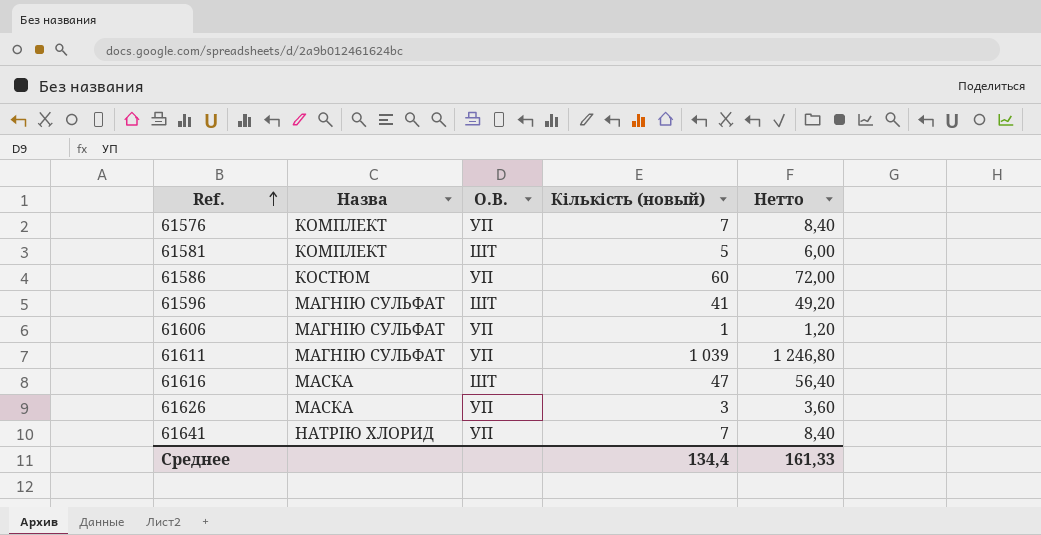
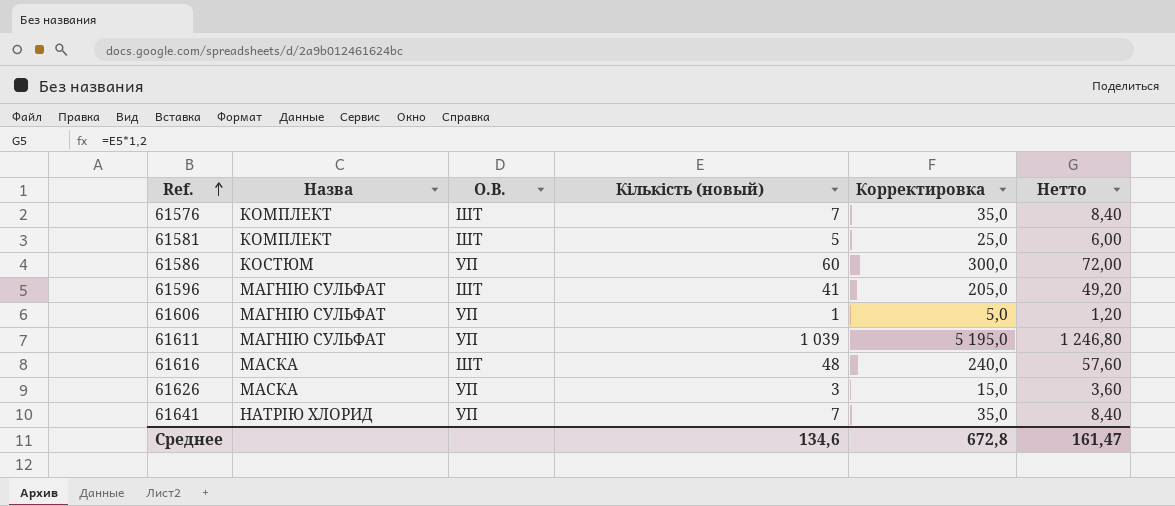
column Корректировка | formula: none -> [Кількість (новый)] * 5
61576 | О.В.: УП -> ШТ
61616 | Кількість (новый): 47 -> 48
61616 | Нетто: 56,40 -> 57,60
Среднее | Кількість (новый): 134,4 -> 134,6
Среднее | Нетто: 161,33 -> 161,47

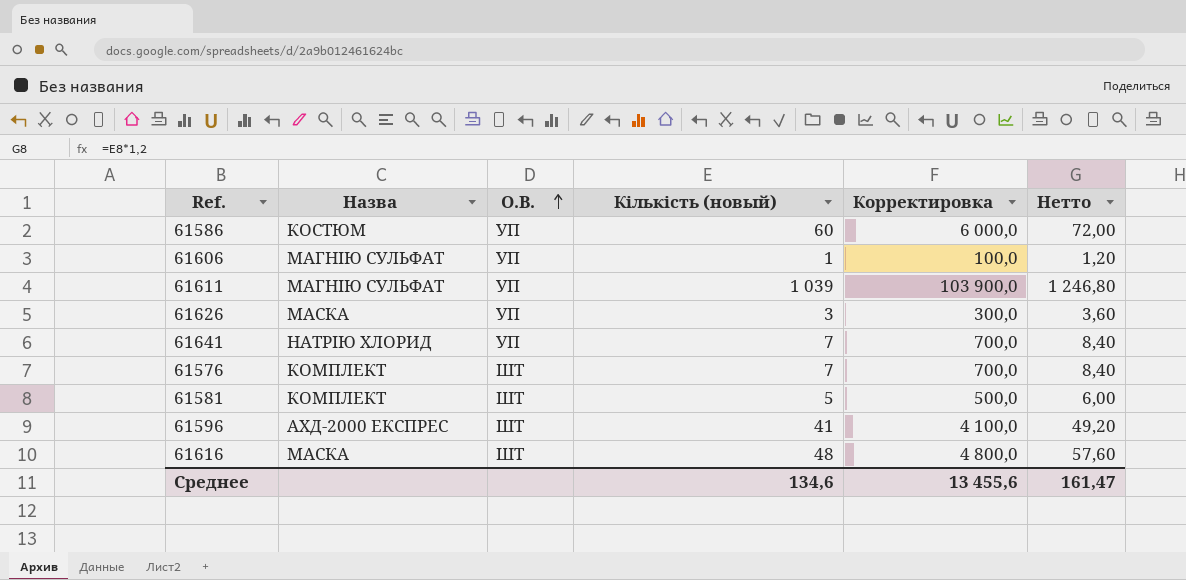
row order: Ref. ascending -> О.В. ascending
column Корректировка | formula: [Кількість (новый)] * 5 -> [Кількість (новый)] * 100
61596 | Назва: МАГНІЮ СУЛЬФАТ -> АХД-2000 ЕКСПРЕС
Среднее | Корректировка: 672,8 -> 13 455,6

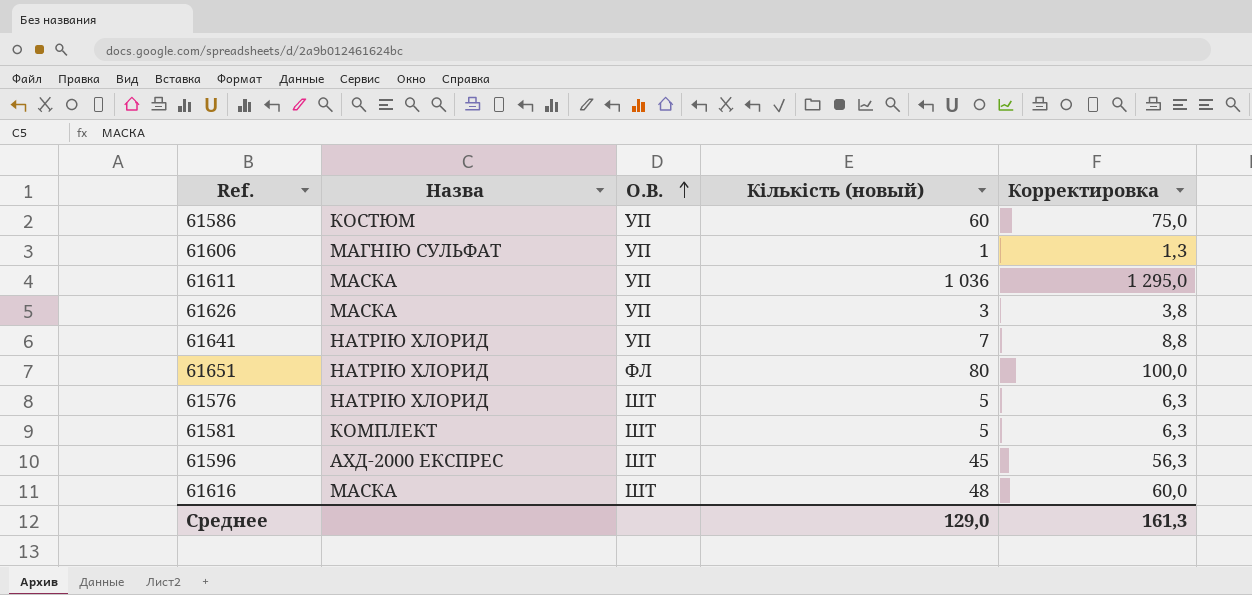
column Нетто | formula: [Кількість (новый)] * 1,2 -> none
column Корректировка | formula: [Кількість (новый)] * 100 -> [Кількість (новый)] * 1,25
61611 | Назва: МАГНІЮ СУЛЬФАТ -> МАСКА
61611 | Кількість (новый): 1 039 -> 1 036
row 61651: none -> НАТРІЮ ХЛОРИД | ФЛ | 80 | 100,0
61576 | Назва: КОМПЛЕКТ -> НАТРІЮ ХЛОРИД
61576 | Кількість (новый): 7 -> 5
61596 | Кількість (новый): 41 -> 45
Среднее | Кількість (новый): 134,6 -> 129,0
Среднее | Корректировка: 13 455,6 -> 161,3

